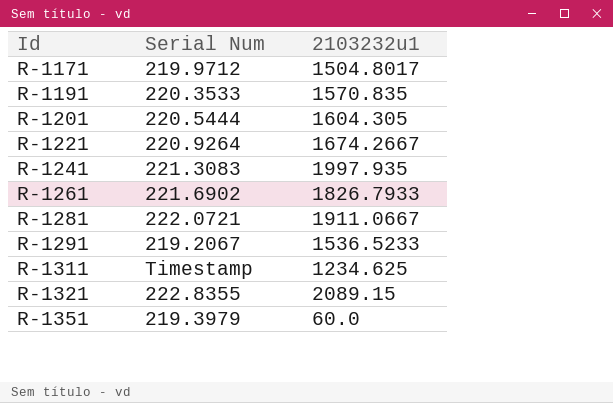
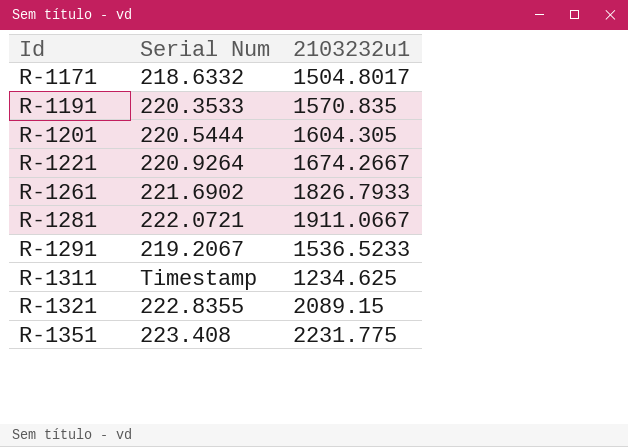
row R-1241: 221.3083 | 1997.935 -> none
R-1171 | Serial Num: 219.9712 -> 218.6332
R-1351 | Serial Num: 219.3979 -> 223.408
R-1351 | 2103232u1: 60.0 -> 2231.775

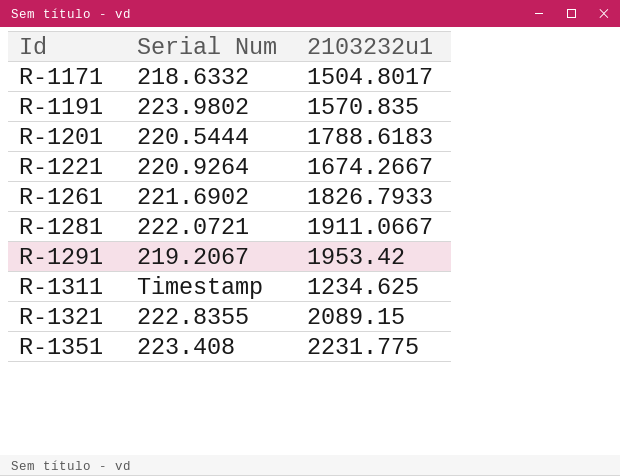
R-1191 | Serial Num: 220.3533 -> 223.9802
R-1201 | 2103232u1: 1604.305 -> 1788.6183
R-1291 | 2103232u1: 1536.5233 -> 1953.42

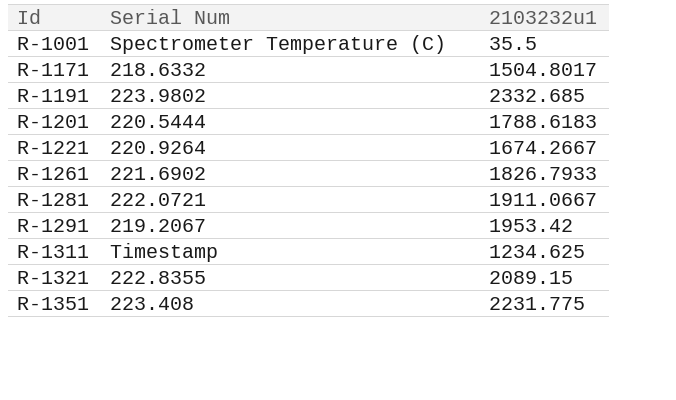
row R-1001: none -> Spectrometer Temperature (C) | 35.5
R-1191 | 2103232u1: 1570.835 -> 2332.685

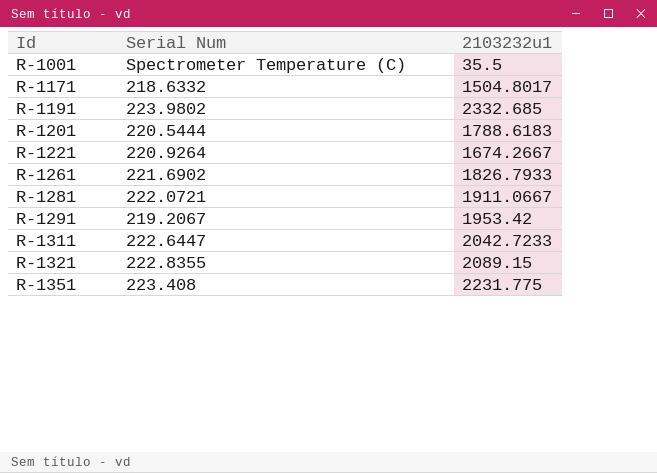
R-1311 | Serial Num: Timestamp -> 222.6447
R-1311 | 2103232u1: 1234.625 -> 2042.7233

